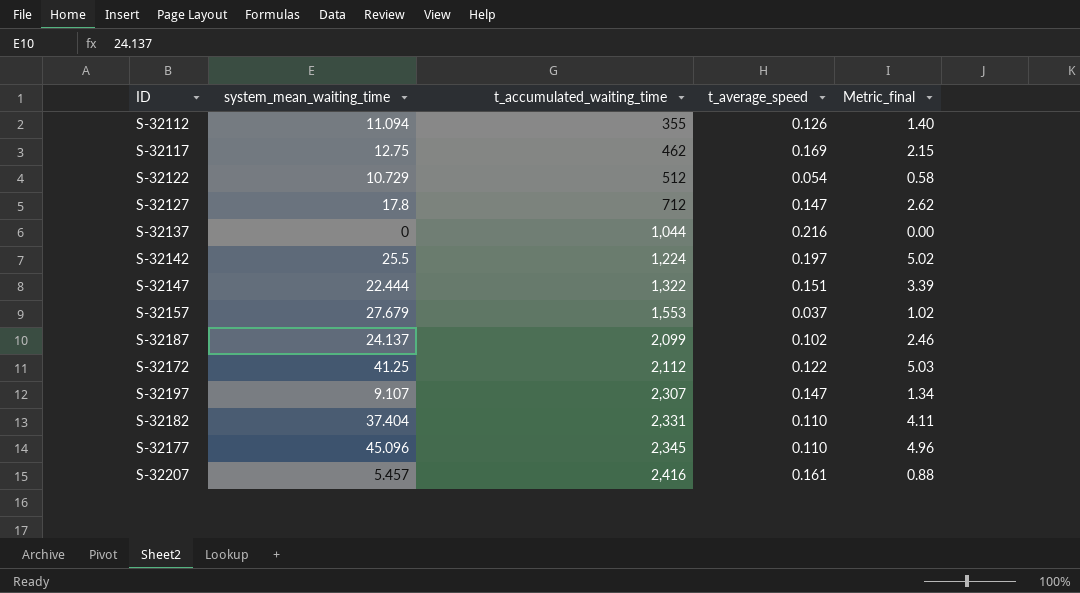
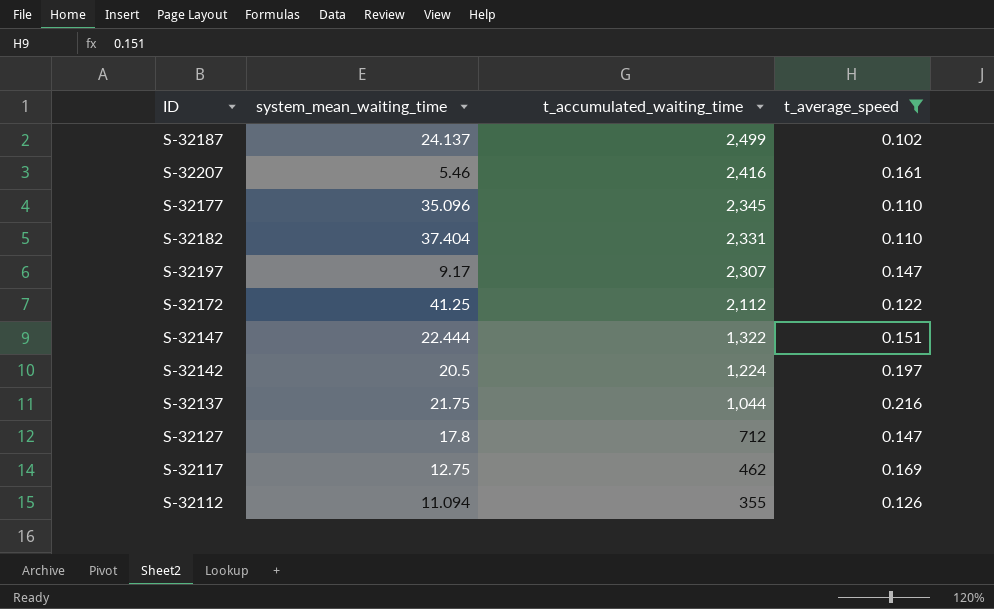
filter: none -> t_average_speed >= 0.102
row order: t_accumulated_waiting_time ascending -> t_accumulated_waiting_time descending
column Metric_final | formula: [system_mean_waiting_time] * [t_average_speed] -> none
S-32187 | t_accumulated_waiting_time: 2,099 -> 2,499
S-32207 | system_mean_waiting_time: 5.457 -> 5.46
S-32177 | system_mean_waiting_time: 45.096 -> 35.096
S-32197 | system_mean_waiting_time: 9.107 -> 9.17
S-32142 | system_mean_waiting_time: 25.5 -> 20.5
S-32137 | system_mean_waiting_time: 0 -> 21.75

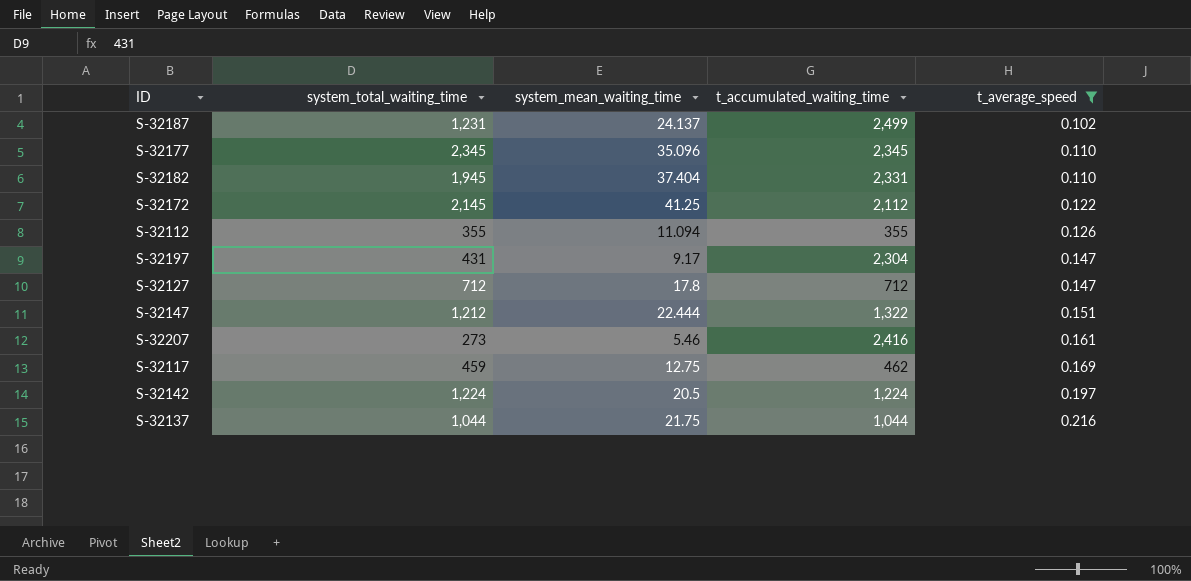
row order: t_accumulated_waiting_time descending -> t_average_speed ascending
column system_total_waiting_time | position: none -> 2
S-32197 | t_accumulated_waiting_time: 2,307 -> 2,304

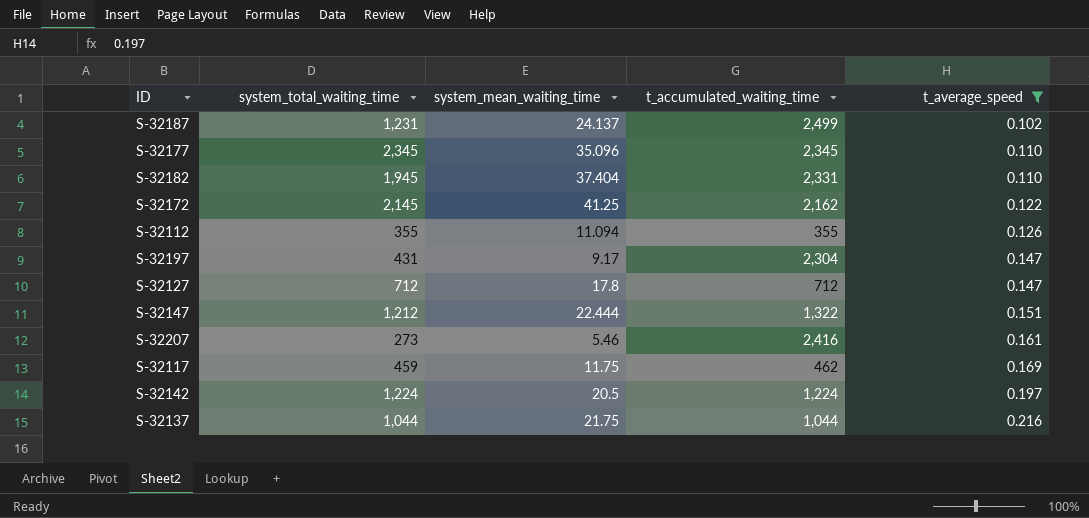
S-32172 | t_accumulated_waiting_time: 2,112 -> 2,162
S-32117 | system_mean_waiting_time: 12.75 -> 11.75

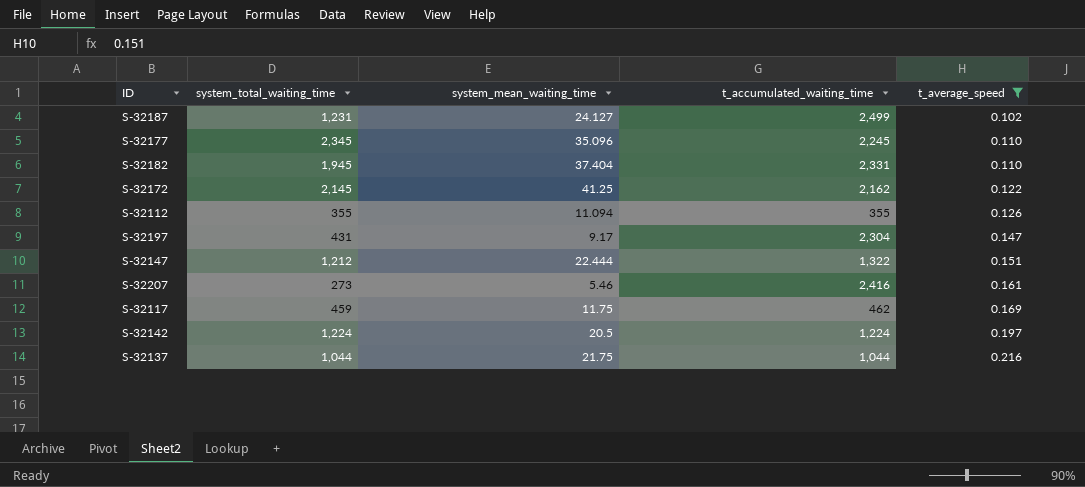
row S-32127: 712 | 17.8 | 712 | 0.147 -> none
S-32187 | system_mean_waiting_time: 24.137 -> 24.127
S-32177 | t_accumulated_waiting_time: 2,345 -> 2,245

